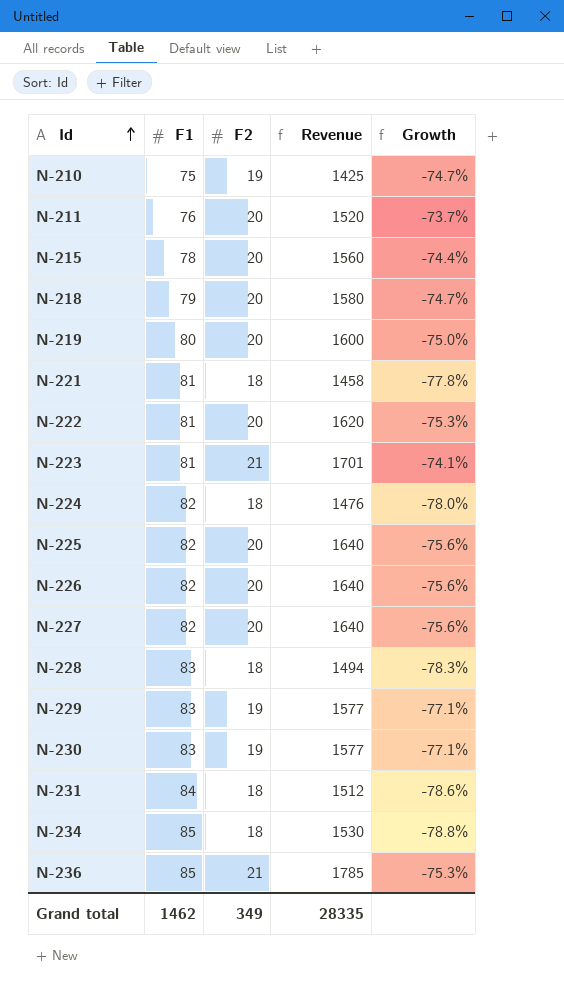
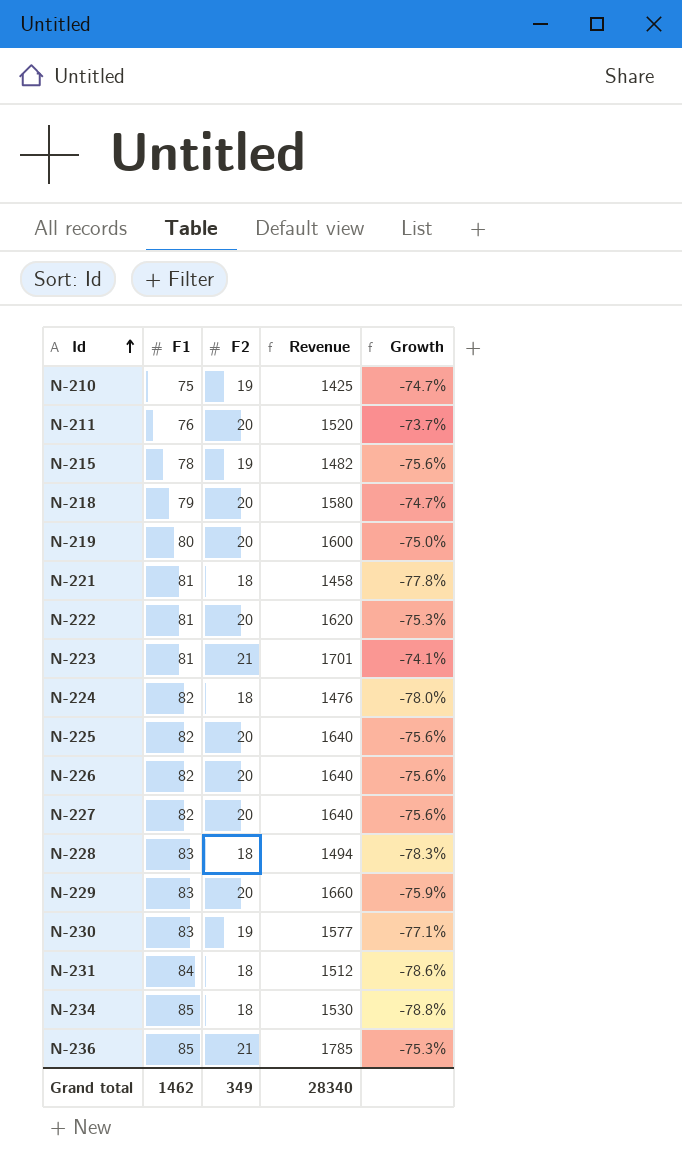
N-215 | F2: 20 -> 19
N-215 | Revenue: 1560 -> 1482
N-215 | Growth: -74.4% -> -75.6%
N-229 | F2: 19 -> 20
N-229 | Revenue: 1577 -> 1660
N-229 | Growth: -77.1% -> -75.9%
Grand total | Revenue: 28335 -> 28340

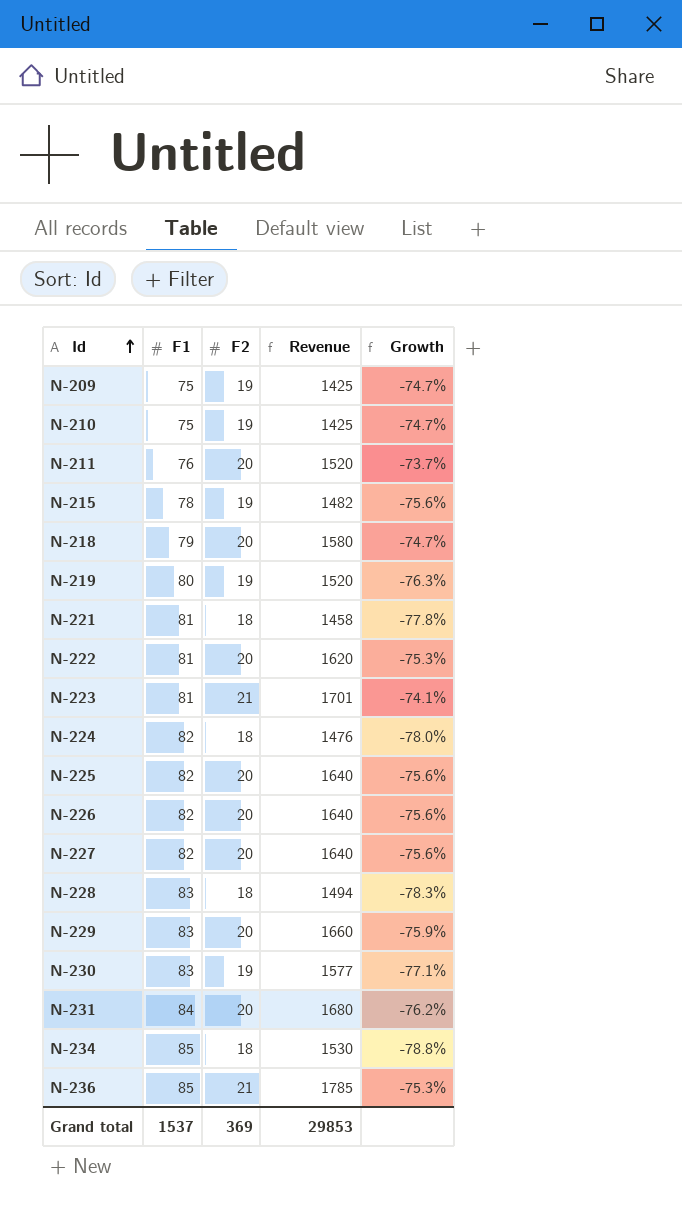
row N-209: none -> 75 | 19 | 1425 | -74.7%
N-219 | F2: 20 -> 19
N-219 | Revenue: 1600 -> 1520
N-219 | Growth: -75.0% -> -76.3%
N-231 | F2: 18 -> 20
N-231 | Revenue: 1512 -> 1680
N-231 | Growth: -78.6% -> -76.2%
Grand total | F1: 1462 -> 1537
Grand total | F2: 349 -> 369
Grand total | Revenue: 28340 -> 29853

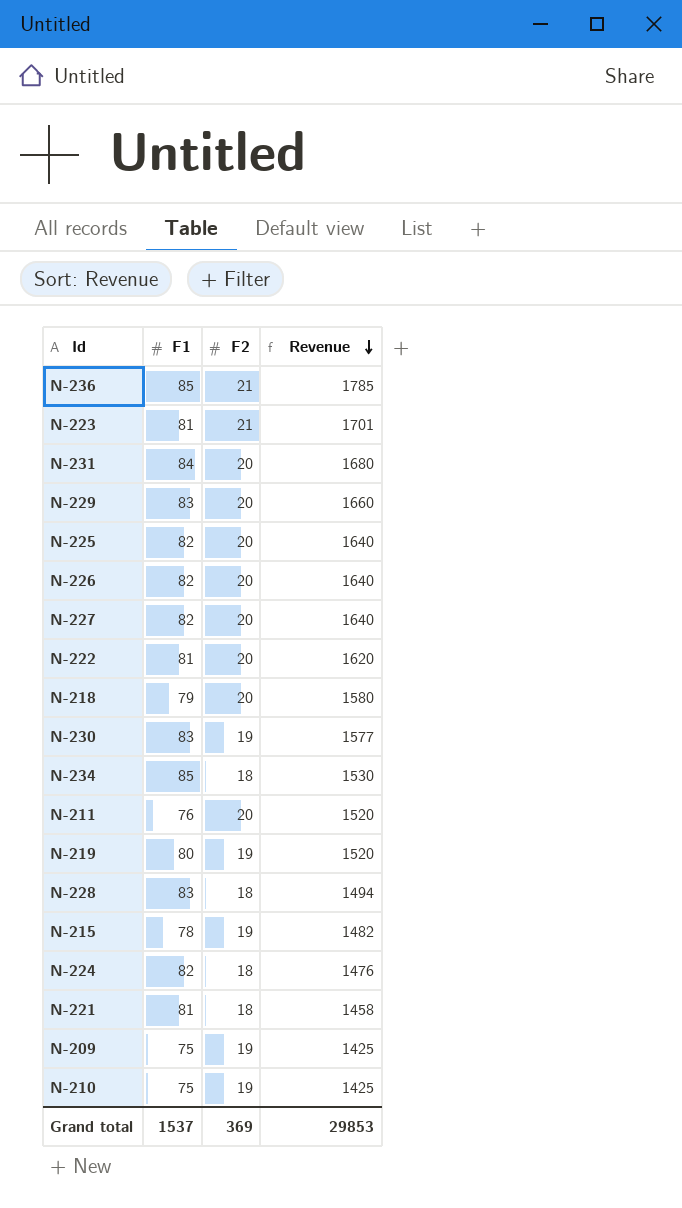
row order: Id ascending -> Revenue descending
column Growth | formula: ([F2] - [F1]) / [F1] -> none

